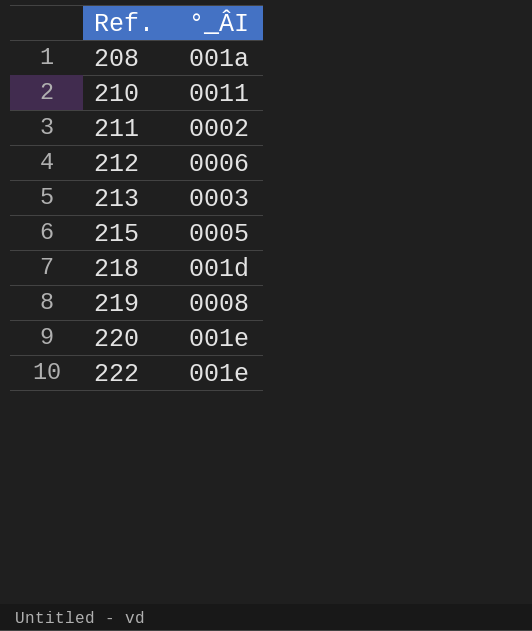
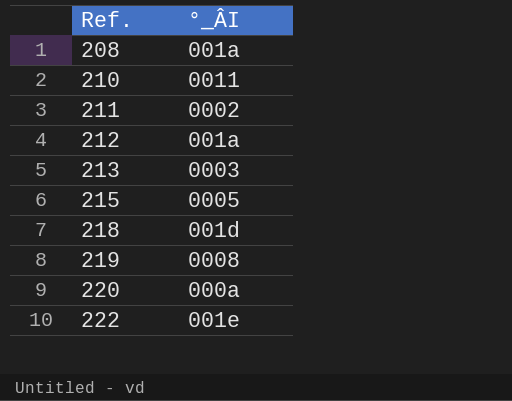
212 | °_ÂI: 0006 -> 001a
220 | °_ÂI: 001e -> 000a

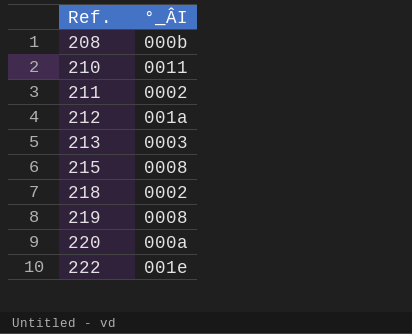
208 | °_ÂI: 001a -> 000b
215 | °_ÂI: 0005 -> 0008
218 | °_ÂI: 001d -> 0002

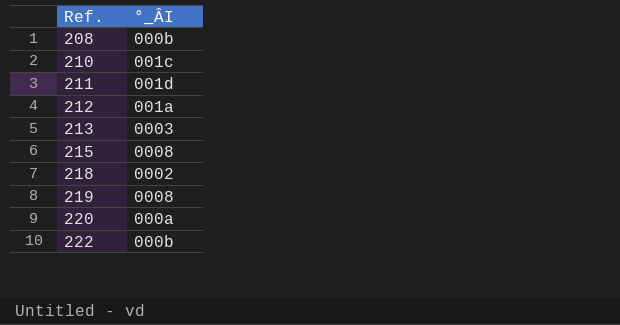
210 | °_ÂI: 0011 -> 001c
211 | °_ÂI: 0002 -> 001d
222 | °_ÂI: 001e -> 000b

